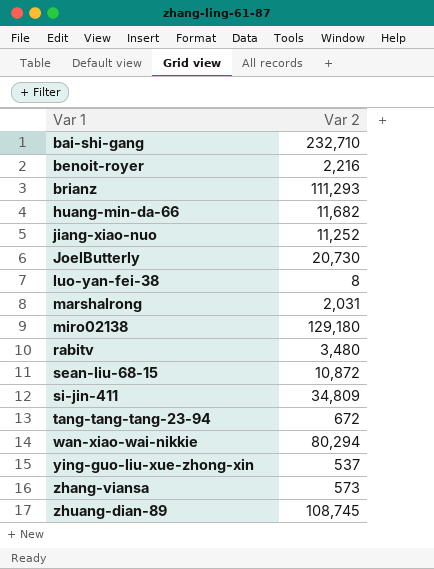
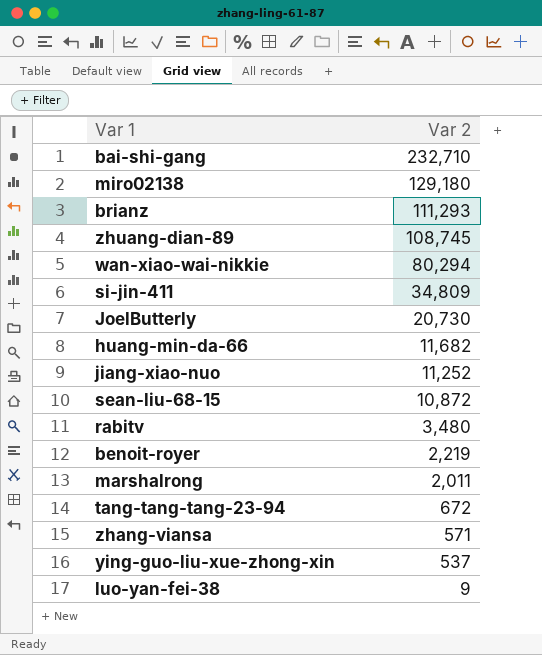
row order: Var 1 ascending -> Var 2 descending
benoit-royer | Var 2: 2,216 -> 2,219
marshalrong | Var 2: 2,031 -> 2,011
zhang-viansa | Var 2: 573 -> 571
luo-yan-fei-38 | Var 2: 8 -> 9

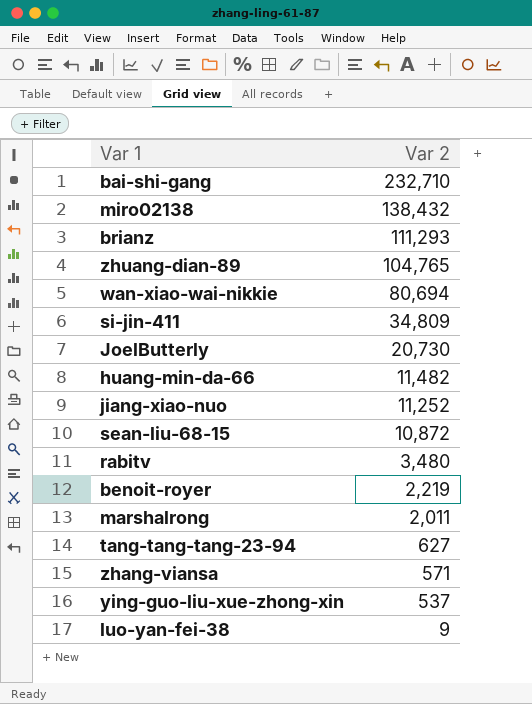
miro02138 | Var 2: 129,180 -> 138,432
zhuang-dian-89 | Var 2: 108,745 -> 104,765
wan-xiao-wai-nikkie | Var 2: 80,294 -> 80,694
huang-min-da-66 | Var 2: 11,682 -> 11,482
tang-tang-tang-23-94 | Var 2: 672 -> 627

